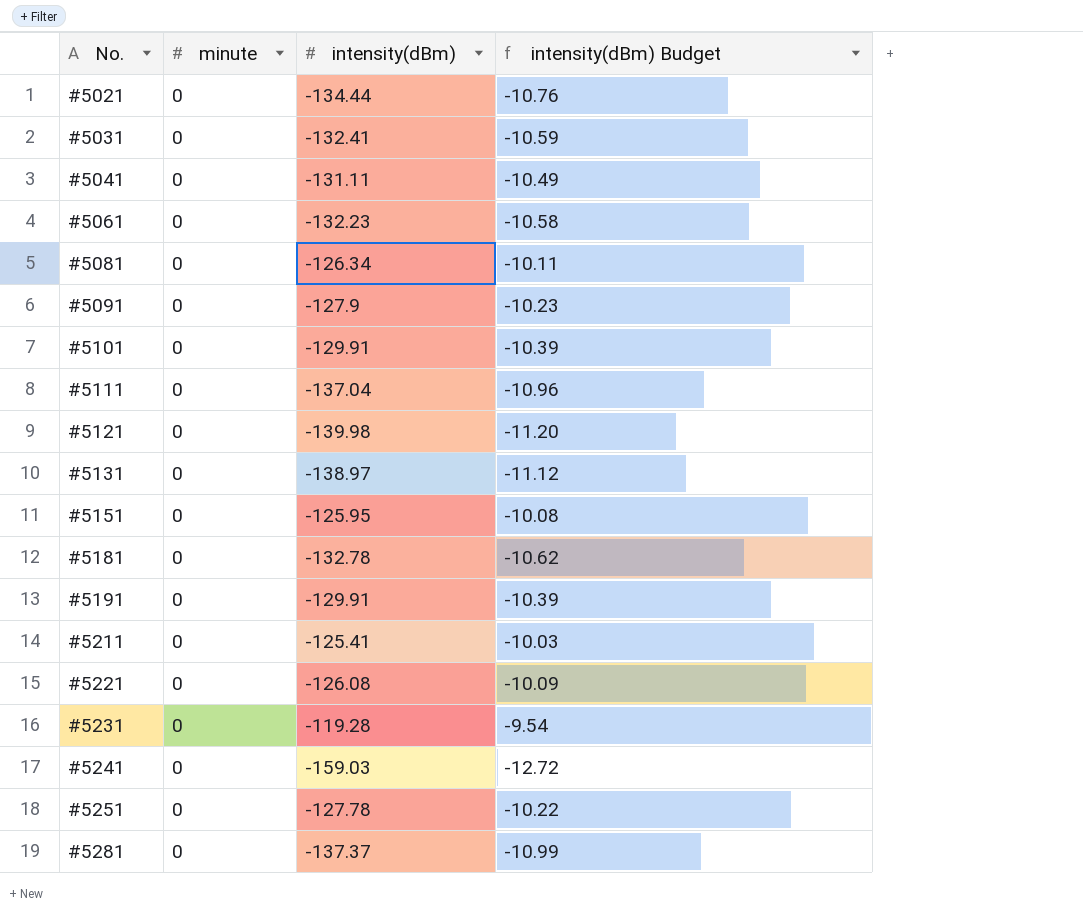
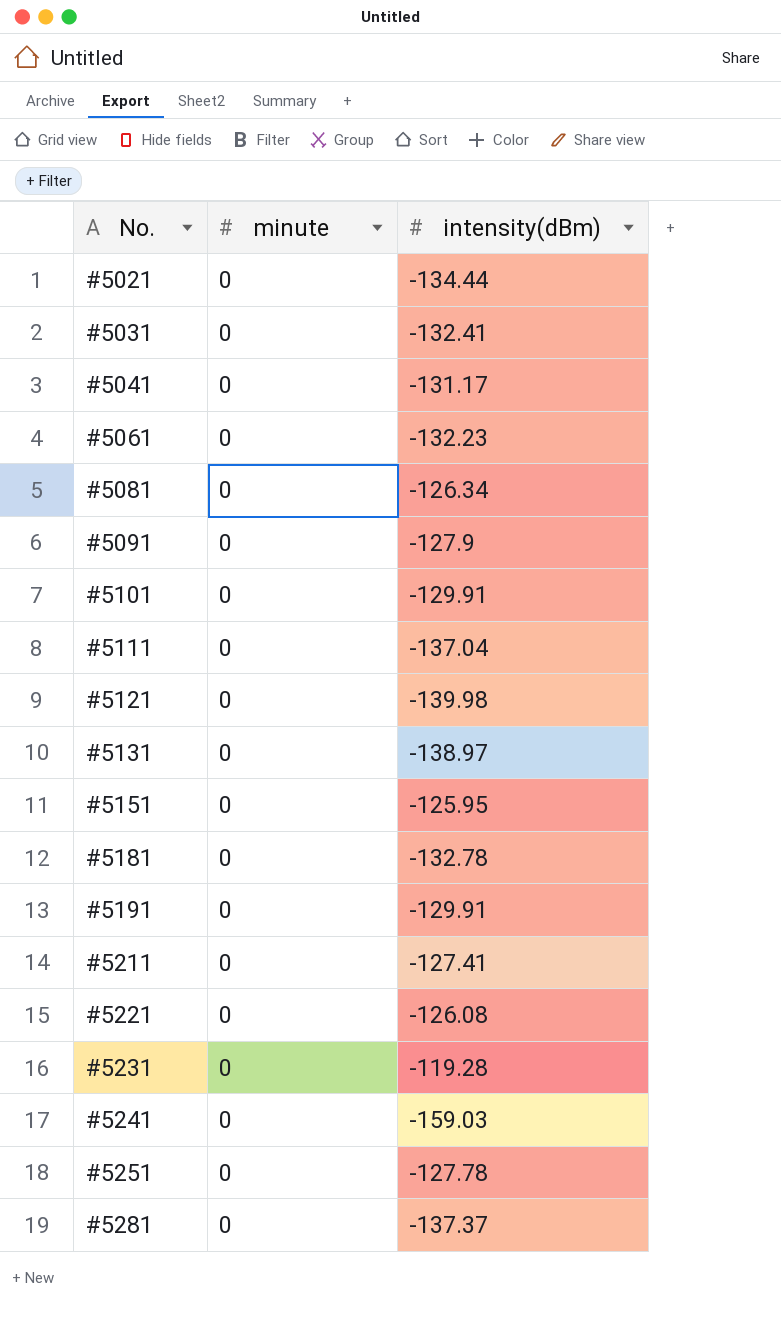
column intensity(dBm) Budget | formula: [intensity(dBm)] * 0.08 -> none
#5041 | intensity(dBm): -131.11 -> -131.17
#5211 | intensity(dBm): -125.41 -> -127.41

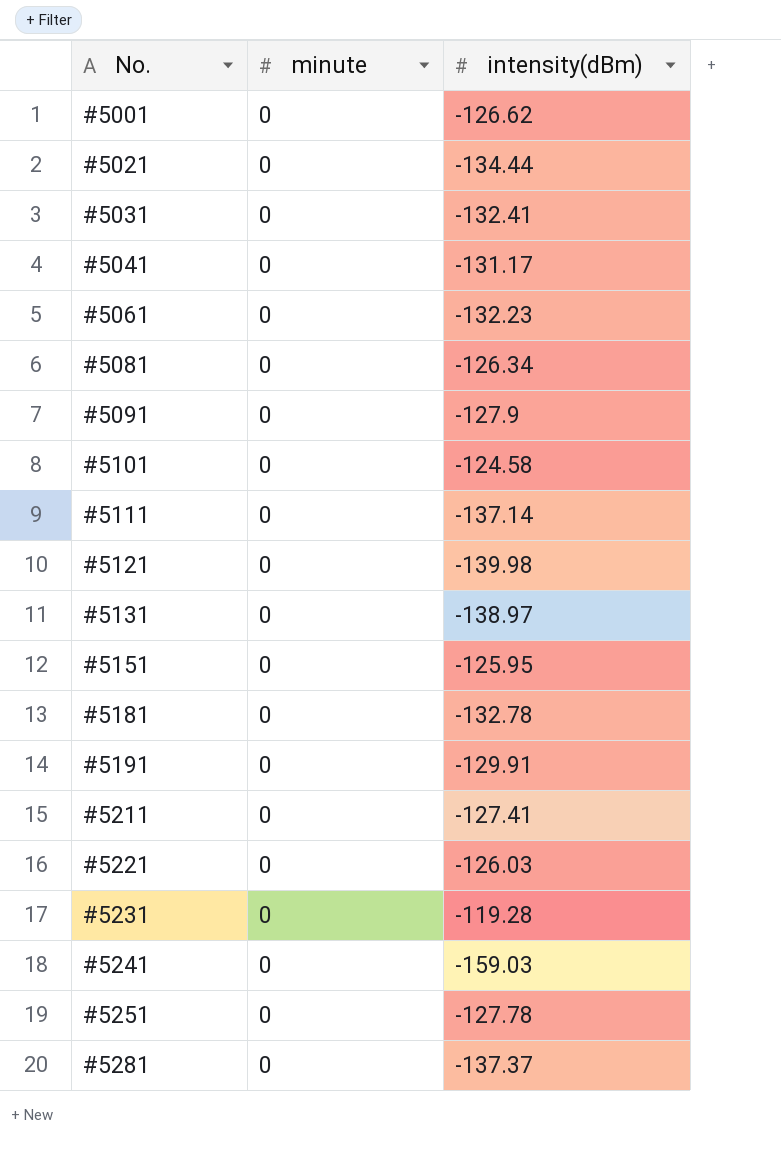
row #5001: none -> 0 | -126.62
#5101 | intensity(dBm): -129.91 -> -124.58
#5111 | intensity(dBm): -137.04 -> -137.14
#5221 | intensity(dBm): -126.08 -> -126.03

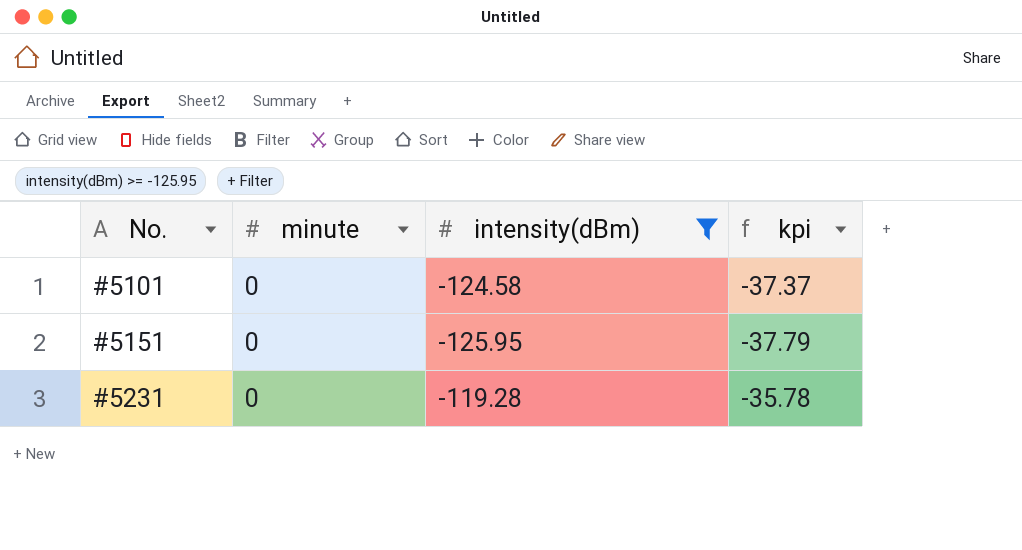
filter: none -> intensity(dBm) >= -125.95
column kpi | formula: none -> [intensity(dBm)] * 0.3

